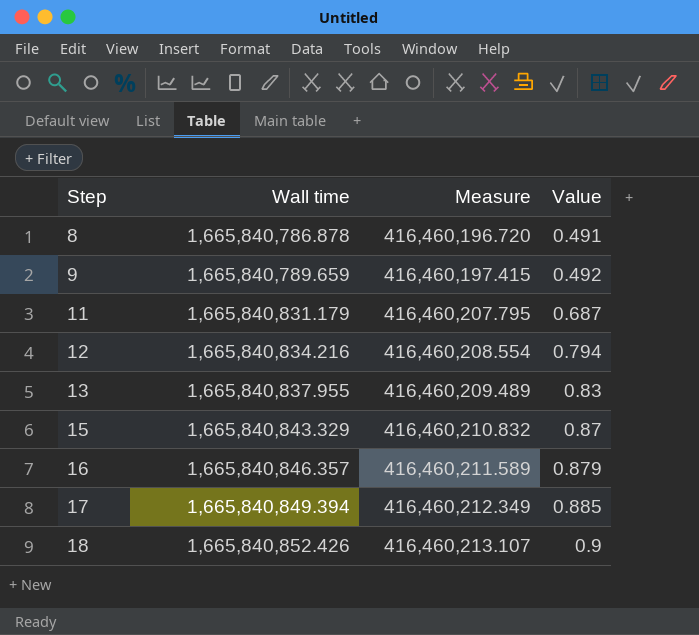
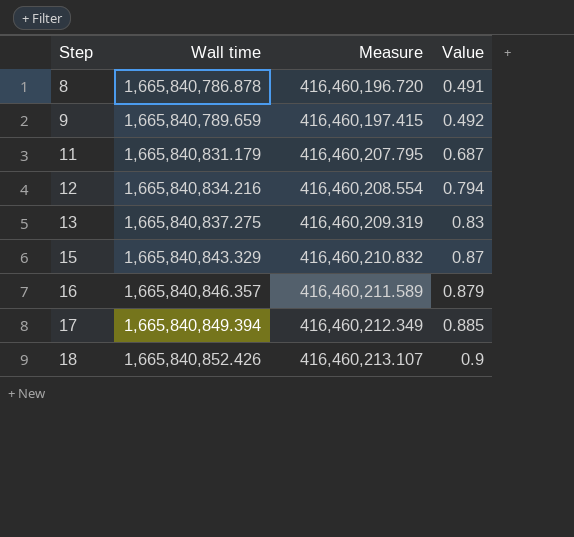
13 | Wall time: 1,665,840,837.955 -> 1,665,840,837.275
13 | Measure: 416,460,209.489 -> 416,460,209.319

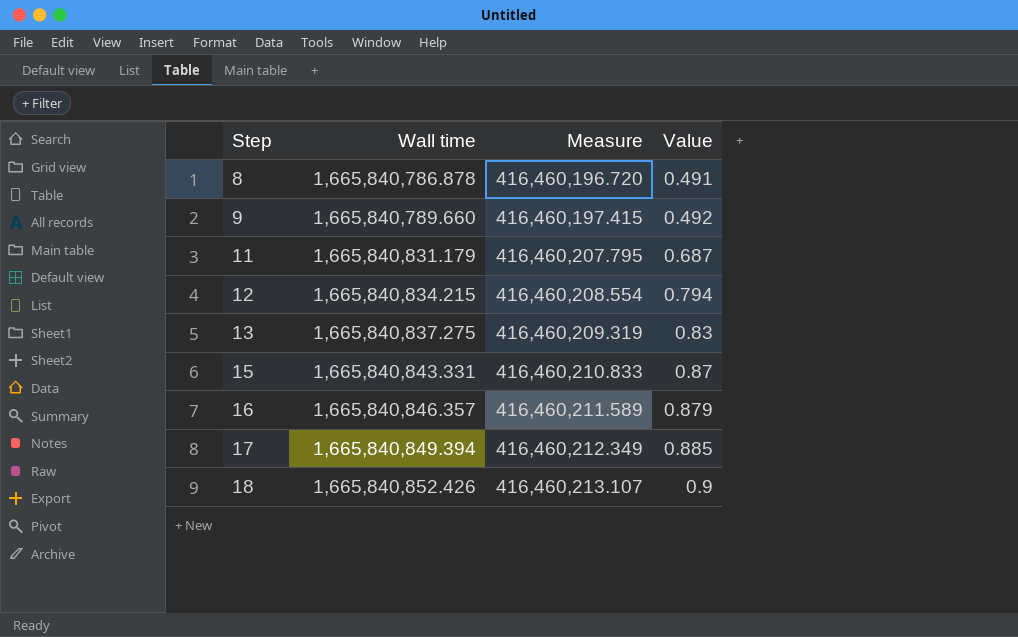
9 | Wall time: 1,665,840,789.659 -> 1,665,840,789.660
12 | Wall time: 1,665,840,834.216 -> 1,665,840,834.215
15 | Wall time: 1,665,840,843.329 -> 1,665,840,843.331
15 | Measure: 416,460,210.832 -> 416,460,210.833

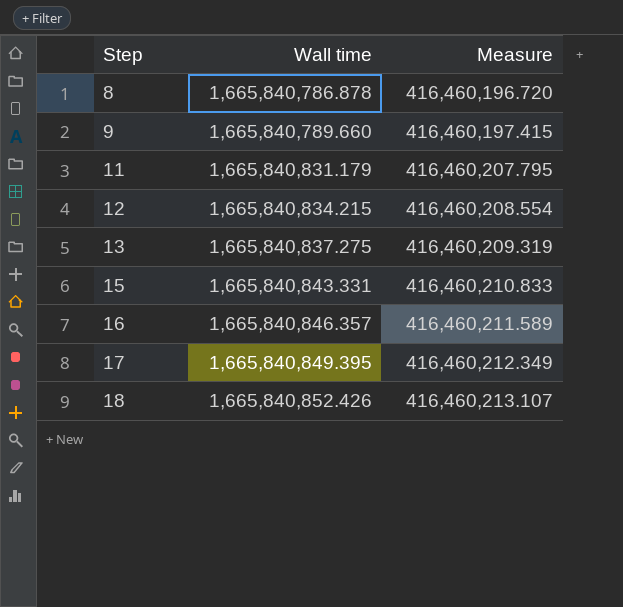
column Value | position: 4 -> none
17 | Wall time: 1,665,840,849.394 -> 1,665,840,849.395

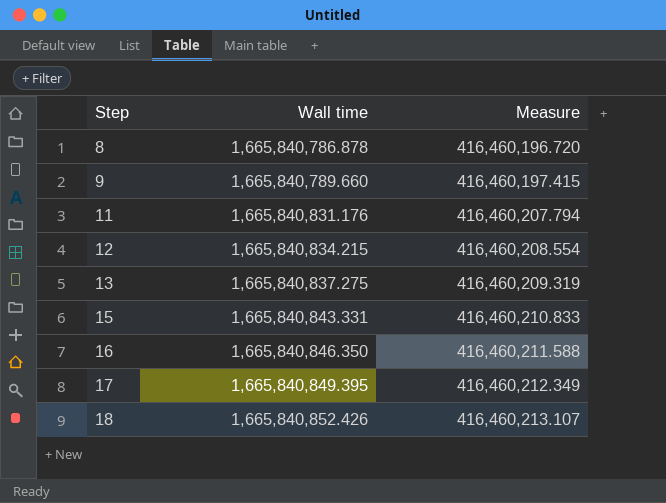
11 | Wall time: 1,665,840,831.179 -> 1,665,840,831.176
11 | Measure: 416,460,207.795 -> 416,460,207.794
16 | Wall time: 1,665,840,846.357 -> 1,665,840,846.350
16 | Measure: 416,460,211.589 -> 416,460,211.588

